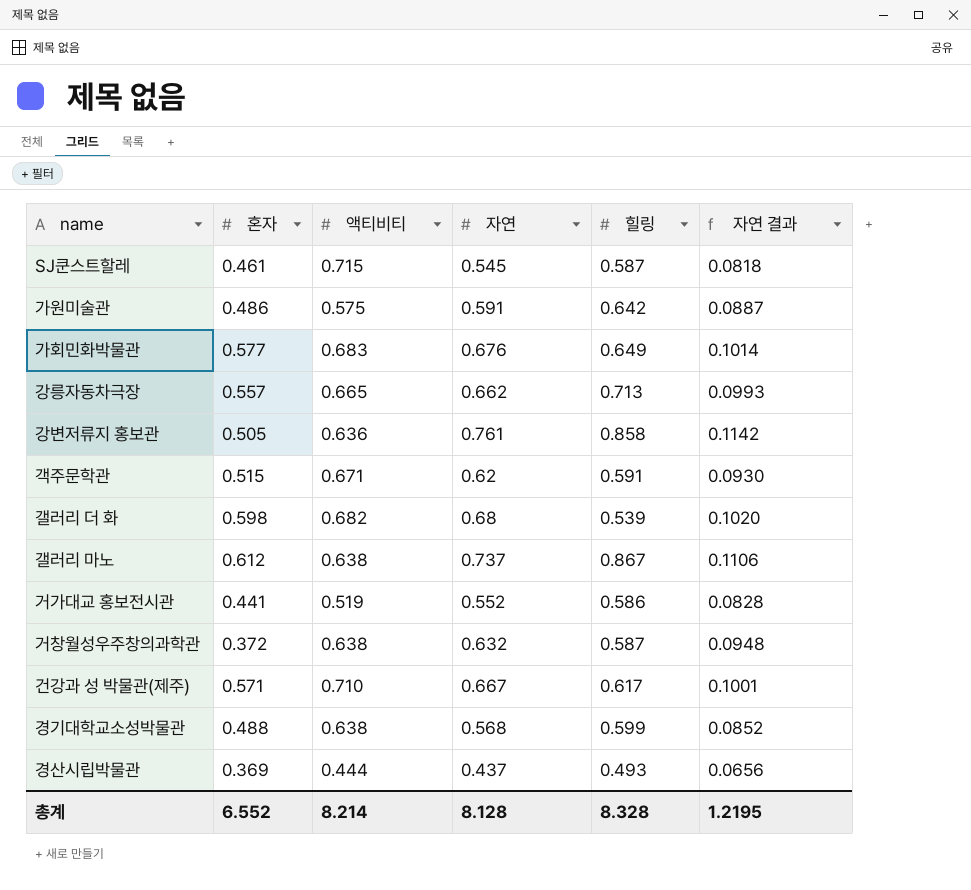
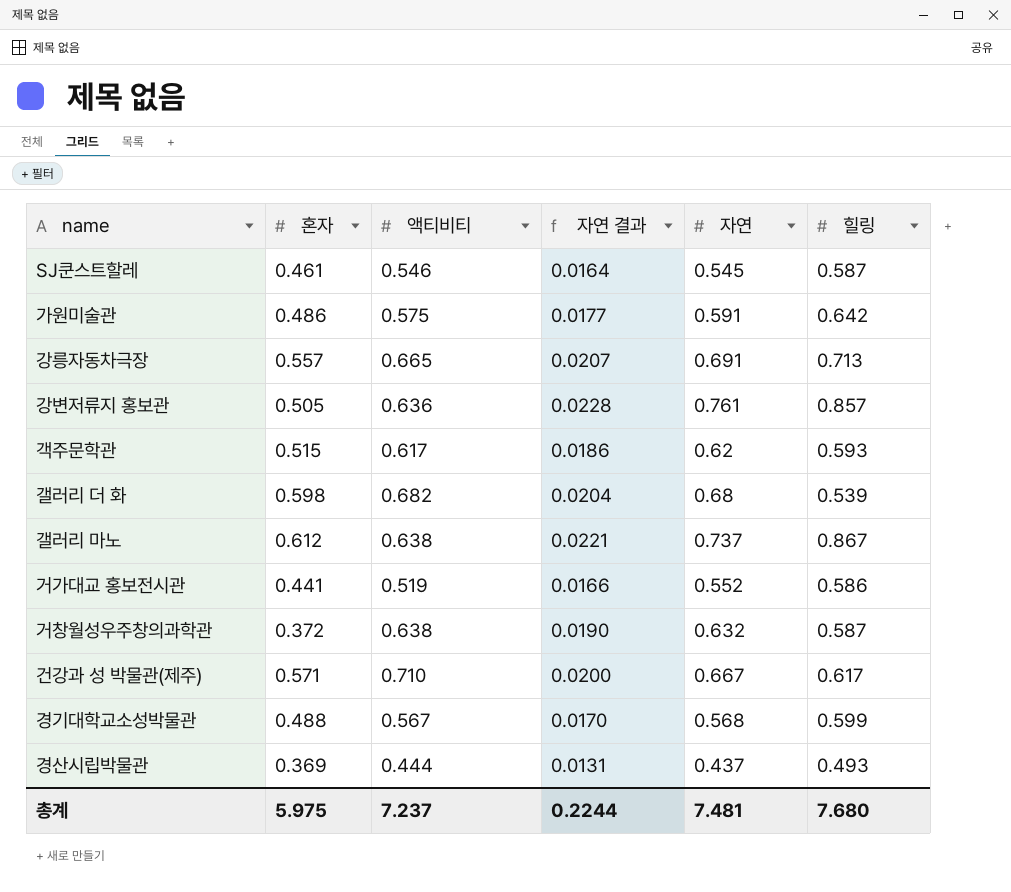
column 자연 결과 | formula: [자연] * 0.15 -> [자연] * 0.03
column 자연 결과 | position: 6 -> 4
row 가회민화박물관: 0.577 | 0.683 | 0.676 | 0.649 | 0.1014 -> none
SJ쿤스트할레 | 액티비티: 0.715 -> 0.546
강릉자동차극장 | 자연: 0.662 -> 0.691
강변저류지 홍보관 | 힐링: 0.858 -> 0.857
객주문학관 | 액티비티: 0.671 -> 0.617
객주문학관 | 힐링: 0.591 -> 0.593
경기대학교소성박물관 | 액티비티: 0.638 -> 0.567
총계 | 혼자: 6.552 -> 5.975
총계 | 액티비티: 8.214 -> 7.237
총계 | 자연 결과: 1.2195 -> 0.2244
총계 | 자연: 8.128 -> 7.481
총계 | 힐링: 8.328 -> 7.680

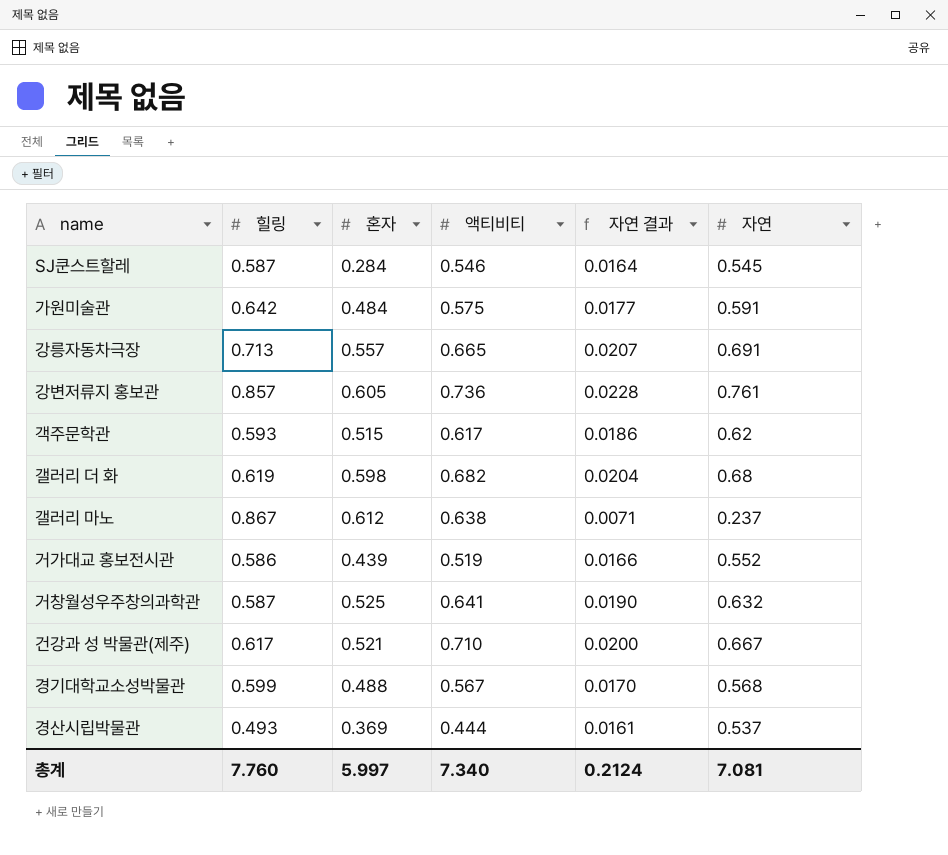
column 힐링 | position: 6 -> 2
SJ쿤스트할레 | 혼자: 0.461 -> 0.284
가원미술관 | 혼자: 0.486 -> 0.484
강변저류지 홍보관 | 혼자: 0.505 -> 0.605
강변저류지 홍보관 | 액티비티: 0.636 -> 0.736
갤러리 더 화 | 힐링: 0.539 -> 0.619
갤러리 마노 | 자연 결과: 0.0221 -> 0.0071
갤러리 마노 | 자연: 0.737 -> 0.237
거가대교 홍보전시관 | 혼자: 0.441 -> 0.439
거창월성우주창의과학관 | 혼자: 0.372 -> 0.525
거창월성우주창의과학관 | 액티비티: 0.638 -> 0.641
건강과 성 박물관(제주) | 혼자: 0.571 -> 0.521
경산시립박물관 | 자연 결과: 0.0131 -> 0.0161
경산시립박물관 | 자연: 0.437 -> 0.537
총계 | 힐링: 7.680 -> 7.760
총계 | 혼자: 5.975 -> 5.997
총계 | 액티비티: 7.237 -> 7.340
총계 | 자연 결과: 0.2244 -> 0.2124
총계 | 자연: 7.481 -> 7.081

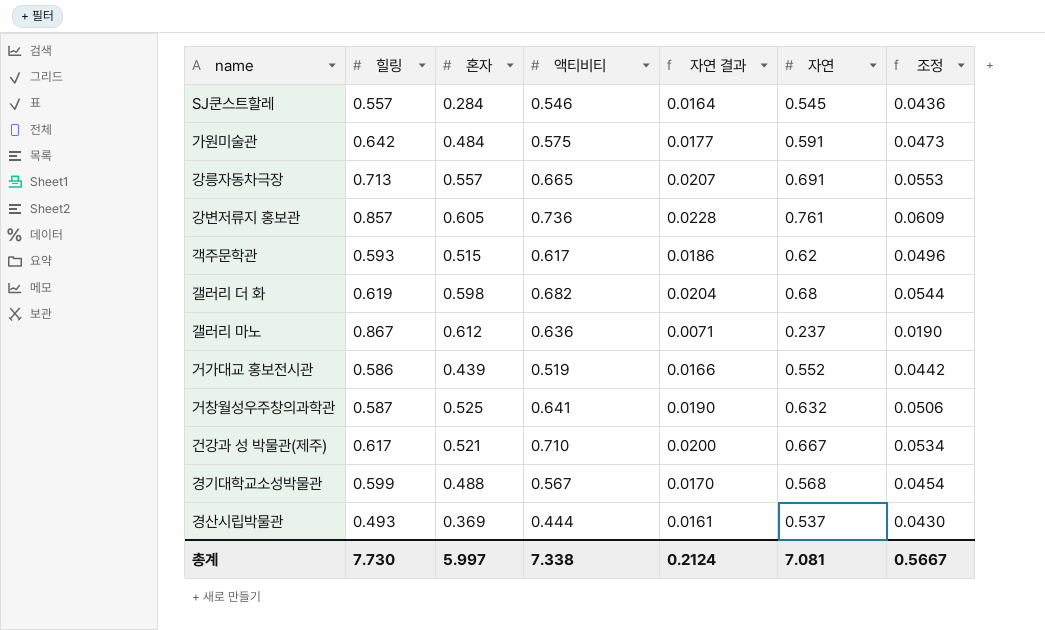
column 조정 | formula: none -> [자연] * 0.08
SJ쿤스트할레 | 힐링: 0.587 -> 0.557
갤러리 마노 | 액티비티: 0.638 -> 0.636
총계 | 힐링: 7.760 -> 7.730
총계 | 액티비티: 7.340 -> 7.338

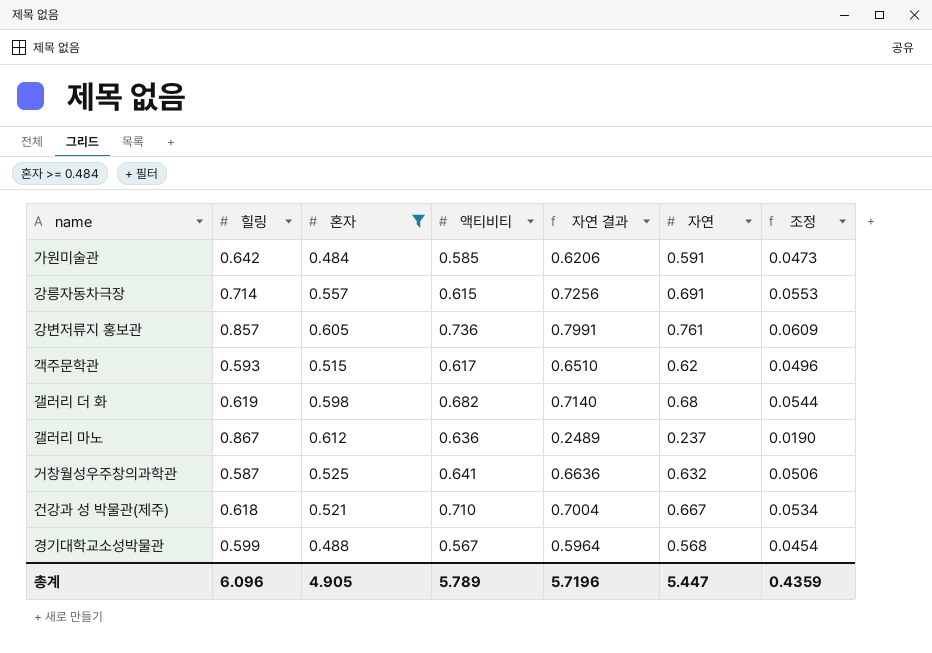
filter: none -> 혼자 >= 0.484
column 자연 결과 | formula: [자연] * 0.03 -> [자연] * 1.05
가원미술관 | 액티비티: 0.575 -> 0.585
강릉자동차극장 | 힐링: 0.713 -> 0.714
강릉자동차극장 | 액티비티: 0.665 -> 0.615
건강과 성 박물관(제주) | 힐링: 0.617 -> 0.618
총계 | 힐링: 7.730 -> 6.096
총계 | 혼자: 5.997 -> 4.905
총계 | 액티비티: 7.338 -> 5.789
총계 | 자연 결과: 0.2124 -> 5.7196
총계 | 자연: 7.081 -> 5.447
총계 | 조정: 0.5667 -> 0.4359

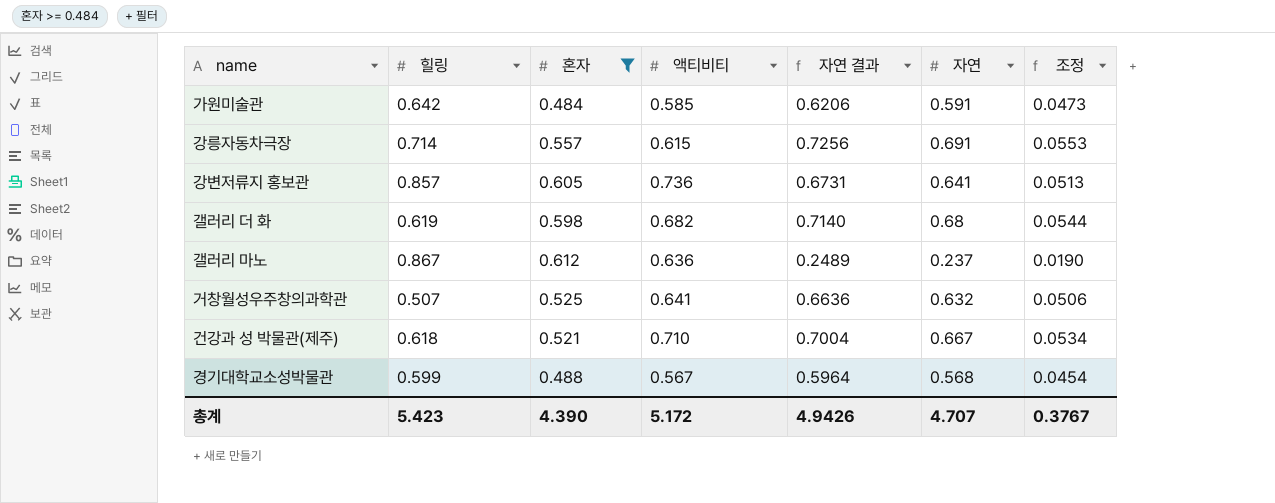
row 객주문학관: 0.593 | 0.515 | 0.617 | 0.6510 | 0.62 | 0.0496 -> none
강변저류지 홍보관 | 자연 결과: 0.7991 -> 0.6731
강변저류지 홍보관 | 자연: 0.761 -> 0.641
강변저류지 홍보관 | 조정: 0.0609 -> 0.0513
거창월성우주창의과학관 | 힐링: 0.587 -> 0.507
총계 | 힐링: 6.096 -> 5.423
총계 | 혼자: 4.905 -> 4.390
총계 | 액티비티: 5.789 -> 5.172
총계 | 자연 결과: 5.7196 -> 4.9426
총계 | 자연: 5.447 -> 4.707
총계 | 조정: 0.4359 -> 0.3767

